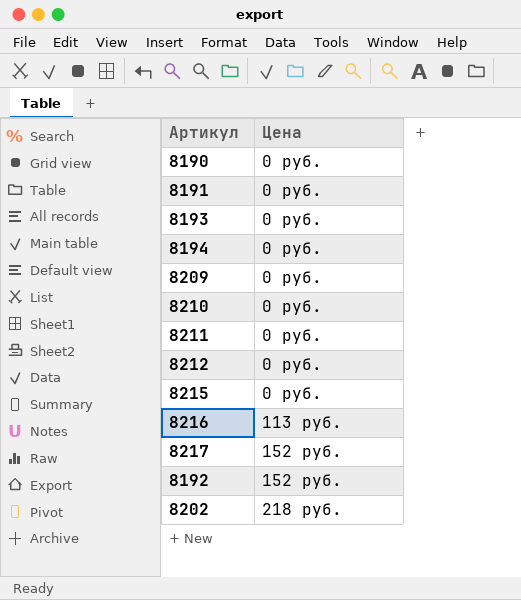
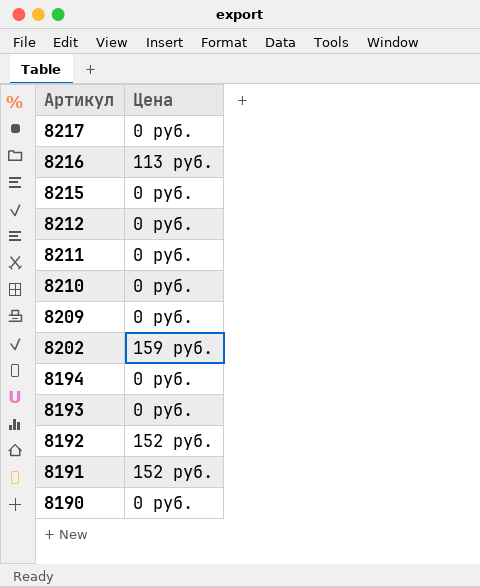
row order: Цена ascending -> Артикул descending
8217 | Цена: 152 руб. -> 0 руб.
8202 | Цена: 218 руб. -> 159 руб.
8191 | Цена: 0 руб. -> 152 руб.

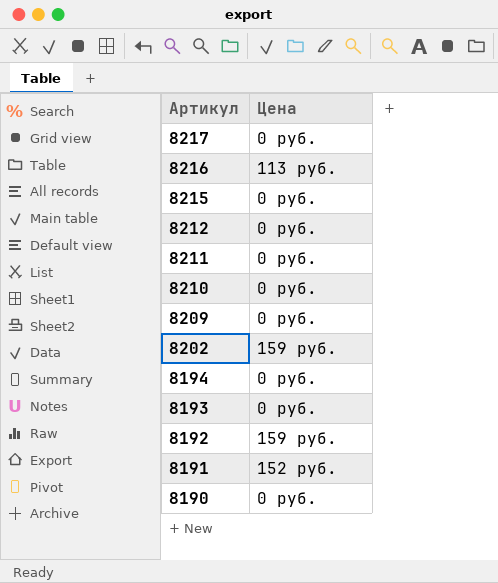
8192 | Цена: 152 руб. -> 159 руб.

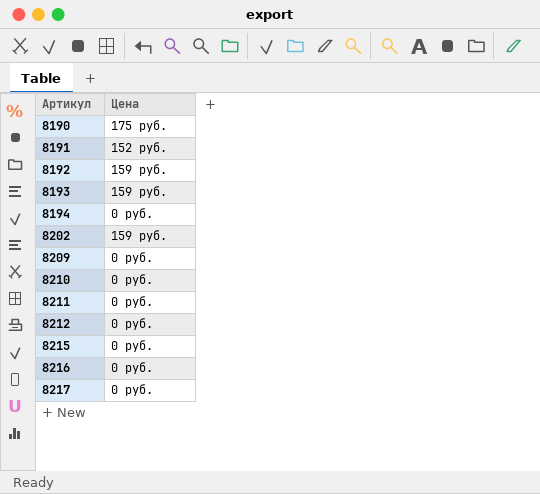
row order: Артикул descending -> Артикул ascending
8190 | Цена: 0 руб. -> 175 руб.
8193 | Цена: 0 руб. -> 159 руб.
8216 | Цена: 113 руб. -> 0 руб.

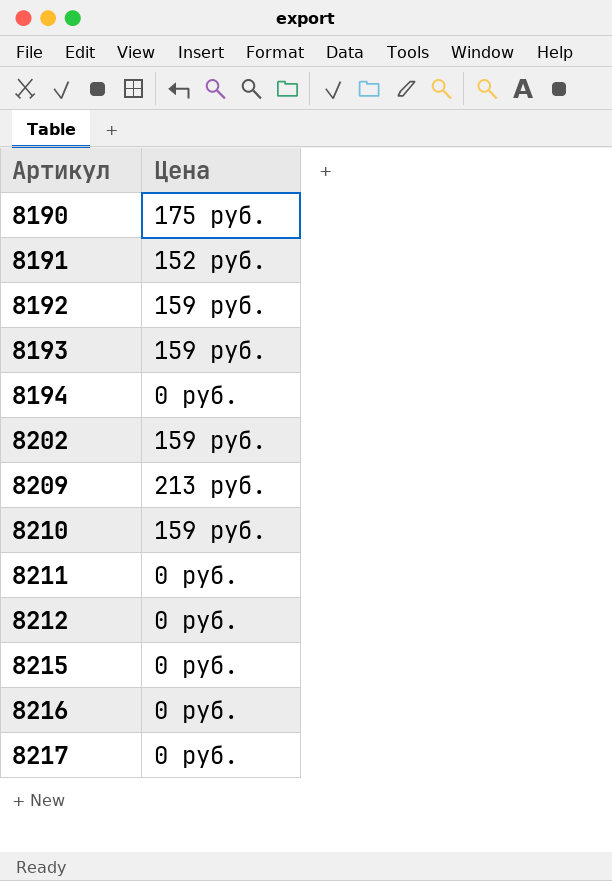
8209 | Цена: 0 руб. -> 213 руб.
8210 | Цена: 0 руб. -> 159 руб.

